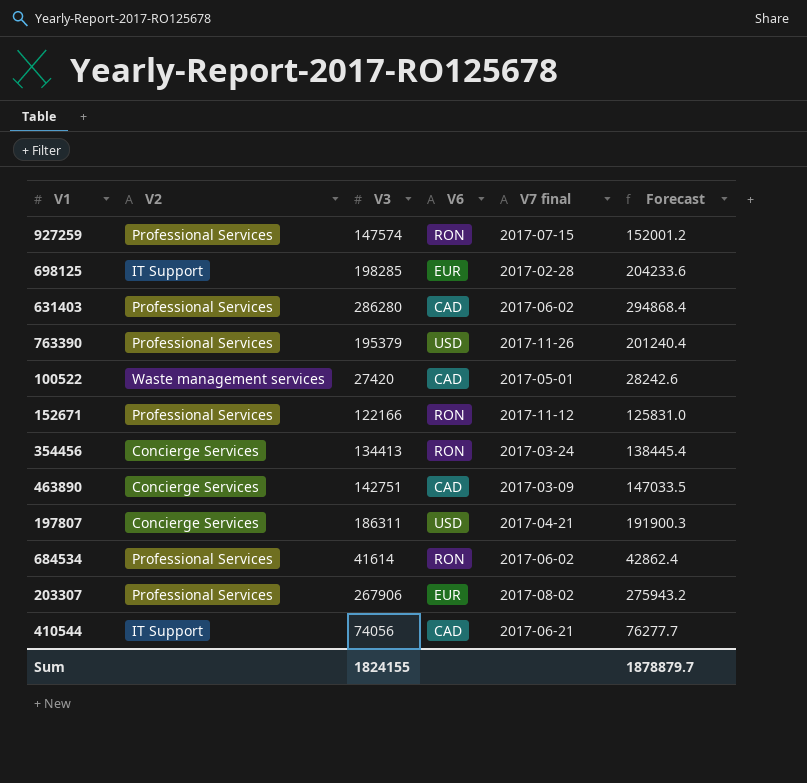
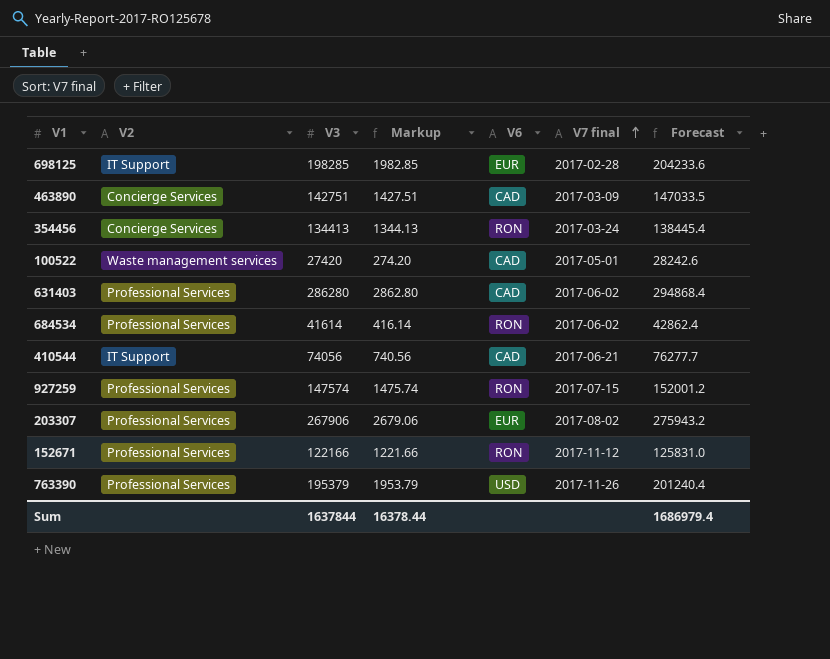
row order: none -> V7 final ascending
column Markup | formula: none -> [V3] * 0.01
row 197807: Concierge Services | 186311 | USD | 2017-04-21 | 191900.3 -> none
Sum | V3: 1824155 -> 1637844
Sum | Forecast: 1878879.7 -> 1686979.4

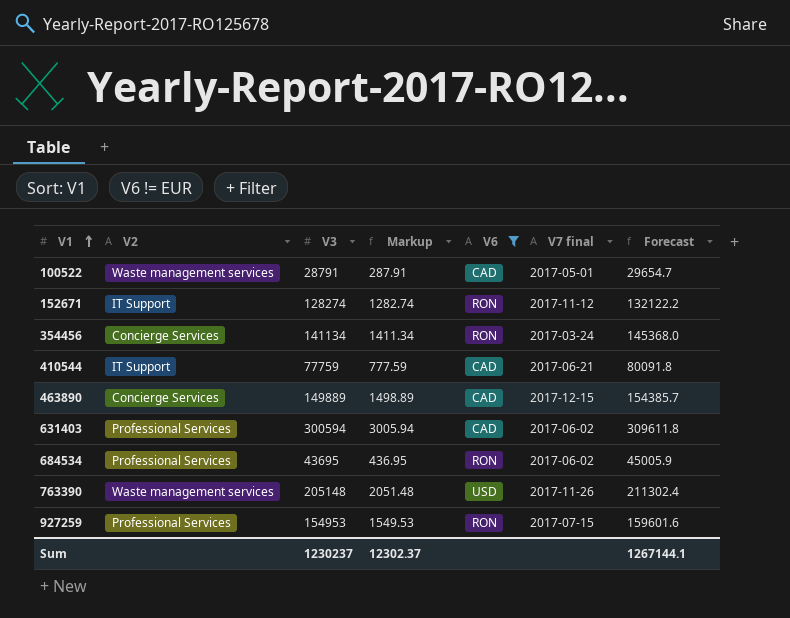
filter: none -> V6 != EUR
row order: V7 final ascending -> V1 ascending
100522 | V3: 27420 -> 28791
100522 | Markup: 274.20 -> 287.91
100522 | Forecast: 28242.6 -> 29654.7
152671 | V2: Professional Services -> IT Support
152671 | V3: 122166 -> 128274
152671 | Markup: 1221.66 -> 1282.74
152671 | Forecast: 125831.0 -> 132122.2
354456 | V3: 134413 -> 141134
354456 | Markup: 1344.13 -> 1411.34
354456 | Forecast: 138445.4 -> 145368.0
410544 | V3: 74056 -> 77759
410544 | Markup: 740.56 -> 777.59
410544 | Forecast: 76277.7 -> 80091.8
463890 | V3: 142751 -> 149889
463890 | Markup: 1427.51 -> 1498.89
463890 | V7 final: 2017-03-09 -> 2017-12-15
463890 | Forecast: 147033.5 -> 154385.7
631403 | V3: 286280 -> 300594
631403 | Markup: 2862.80 -> 3005.94
631403 | Forecast: 294868.4 -> 309611.8
684534 | V3: 41614 -> 43695
684534 | Markup: 416.14 -> 436.95
684534 | Forecast: 42862.4 -> 45005.9
763390 | V2: Professional Services -> Waste management services
763390 | V3: 195379 -> 205148
763390 | Markup: 1953.79 -> 2051.48
763390 | Forecast: 201240.4 -> 211302.4
927259 | V3: 147574 -> 154953
927259 | Markup: 1475.74 -> 1549.53
927259 | Forecast: 152001.2 -> 159601.6
Sum | V3: 1637844 -> 1230237
Sum | Markup: 16378.44 -> 12302.37
Sum | Forecast: 1686979.4 -> 1267144.1

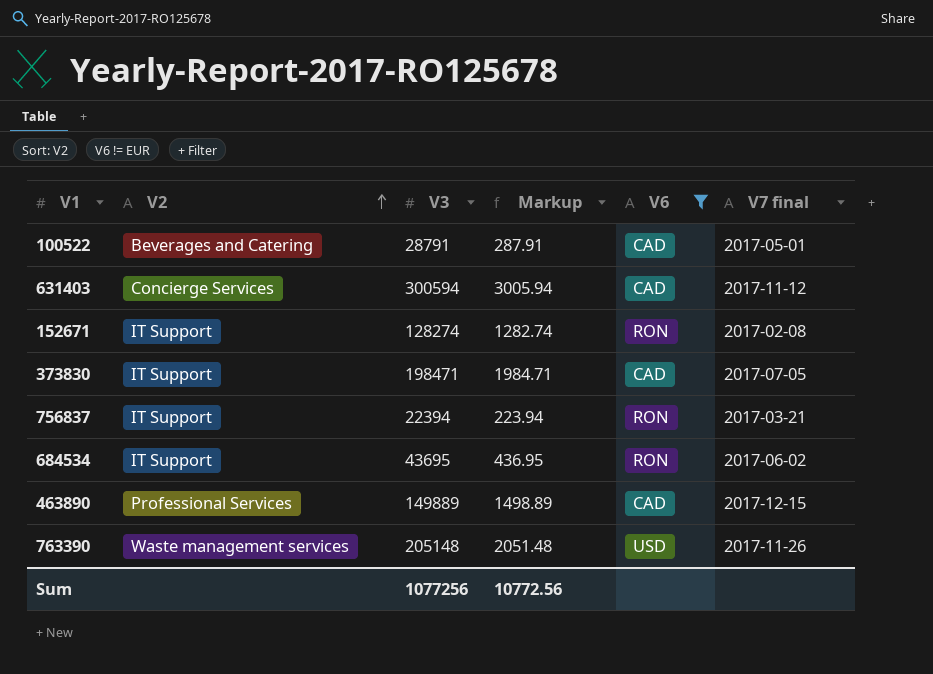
row order: V1 ascending -> V2 ascending
column Forecast | formula: [V3] * 1.03 -> none
row 354456: Concierge Services | 141134 | 1411.34 | RON | 2017-03-24 | 145368.0 -> none
row 410544: IT Support | 77759 | 777.59 | CAD | 2017-06-21 | 80091.8 -> none
row 927259: Professional Services | 154953 | 1549.53 | RON | 2017-07-15 | 159601.6 -> none
100522 | V2: Waste management services -> Beverages and Catering
631403 | V2: Professional Services -> Concierge Services
631403 | V7 final: 2017-06-02 -> 2017-11-12
152671 | V7 final: 2017-11-12 -> 2017-02-08
row 373830: none -> IT Support | 198471 | 1984.71 | CAD | 2017-07-05
row 756837: none -> IT Support | 22394 | 223.94 | RON | 2017-03-21
684534 | V2: Professional Services -> IT Support
463890 | V2: Concierge Services -> Professional Services
Sum | V3: 1230237 -> 1077256
Sum | Markup: 12302.37 -> 10772.56

